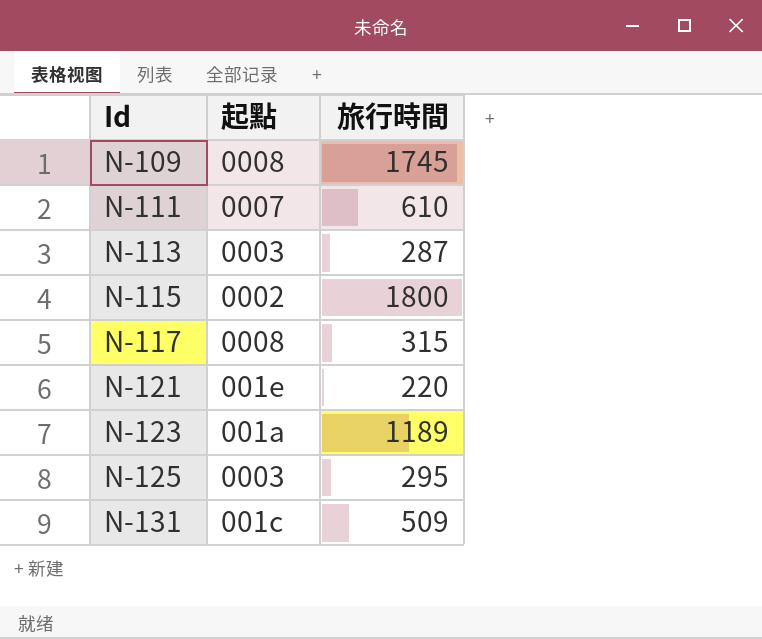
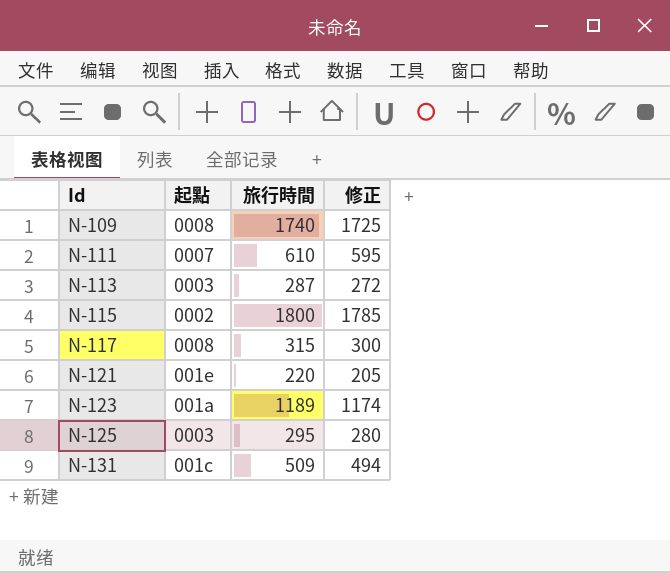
column 修正 | formula: none -> [旅行時間] - 15
N-109 | 旅行時間: 1745 -> 1740

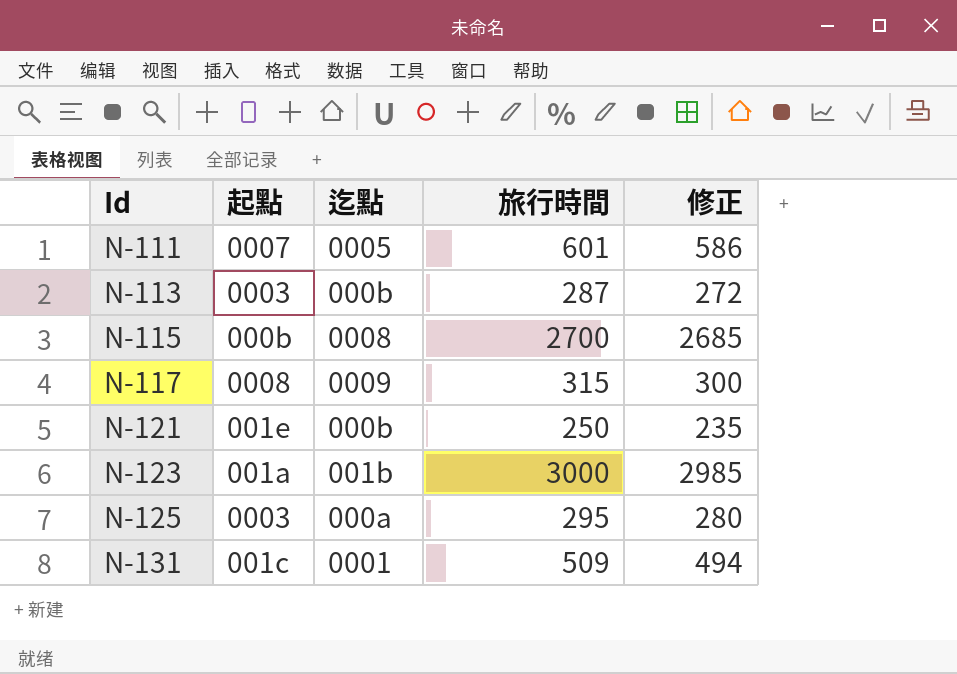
column 迄點 | position: none -> 3
row N-109: 0008 | 1740 | 1725 -> none
N-111 | 旅行時間: 610 -> 601
N-111 | 修正: 595 -> 586
N-115 | 起點: 0002 -> 000b
N-115 | 旅行時間: 1800 -> 2700
N-115 | 修正: 1785 -> 2685
N-121 | 旅行時間: 220 -> 250
N-121 | 修正: 205 -> 235
N-123 | 旅行時間: 1189 -> 3000
N-123 | 修正: 1174 -> 2985

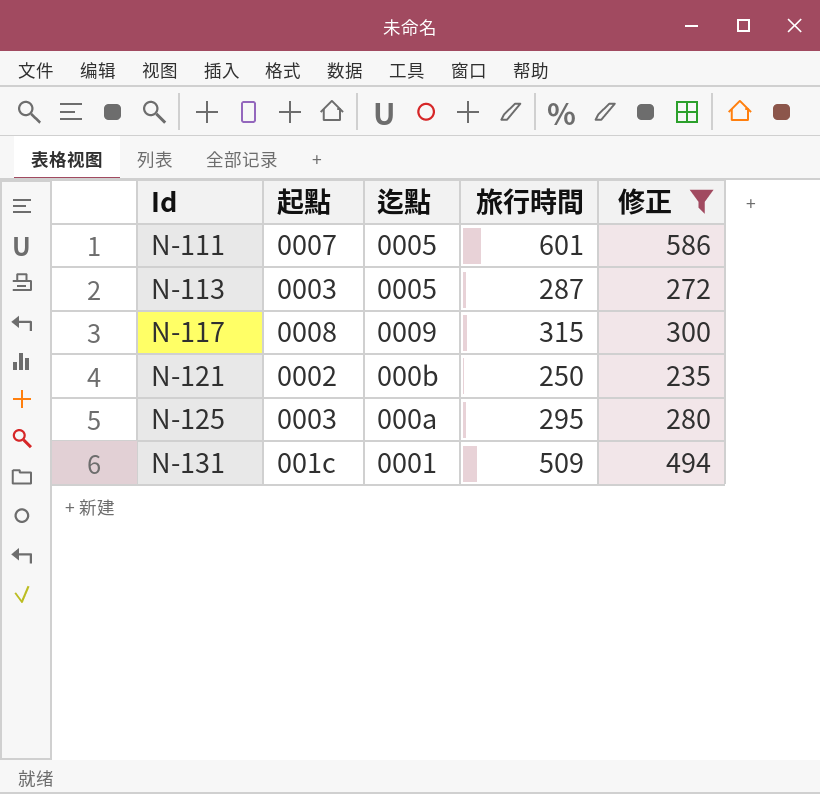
filter: none -> 修正 <= 586
N-113 | 迄點: 000b -> 0005
N-121 | 起點: 001e -> 0002

